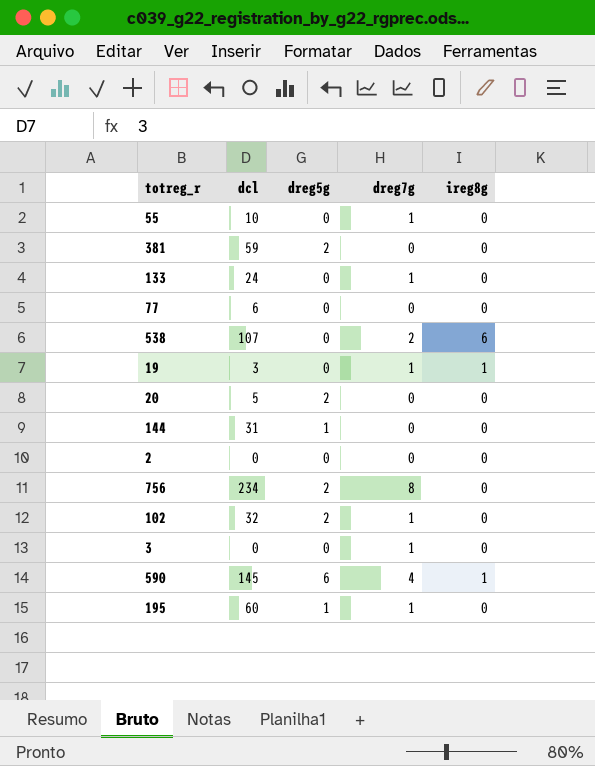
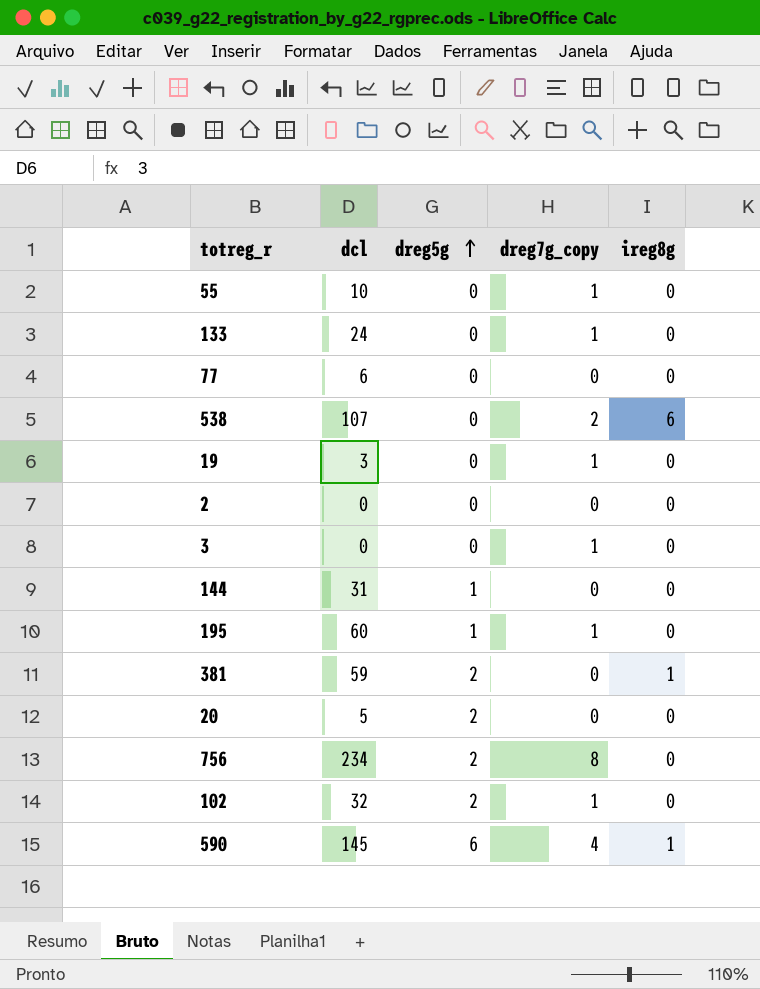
row order: none -> dreg5g ascending
column name: dreg7g -> dreg7g_copy
19 | ireg8g: 1 -> 0
381 | ireg8g: 0 -> 1

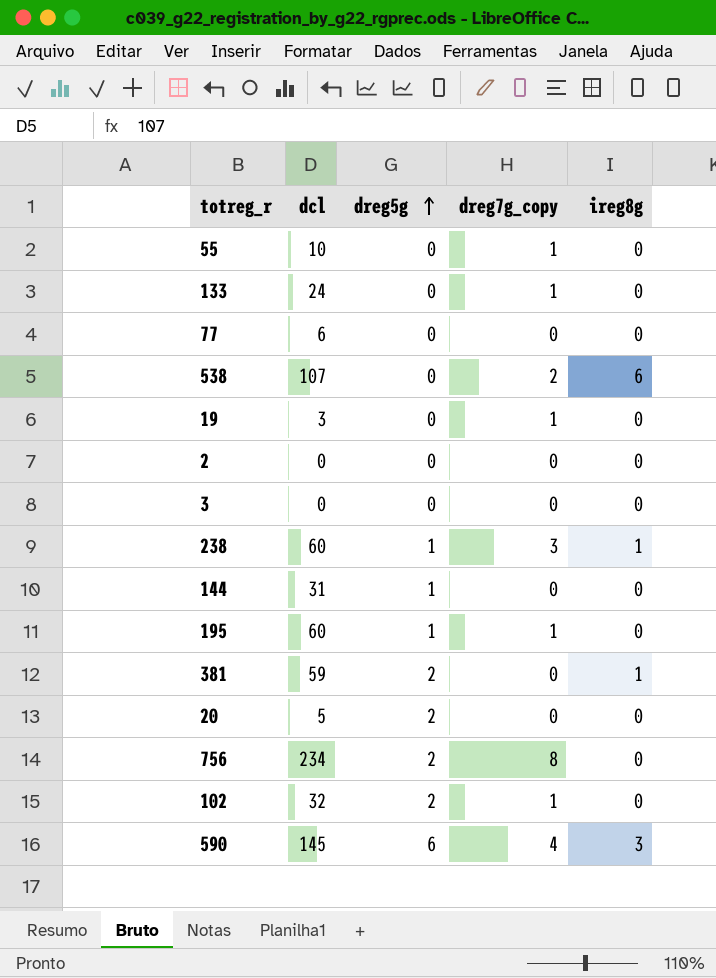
3 | dreg7g_copy: 1 -> 0
row 238: none -> 60 | 1 | 3 | 1
590 | ireg8g: 1 -> 3

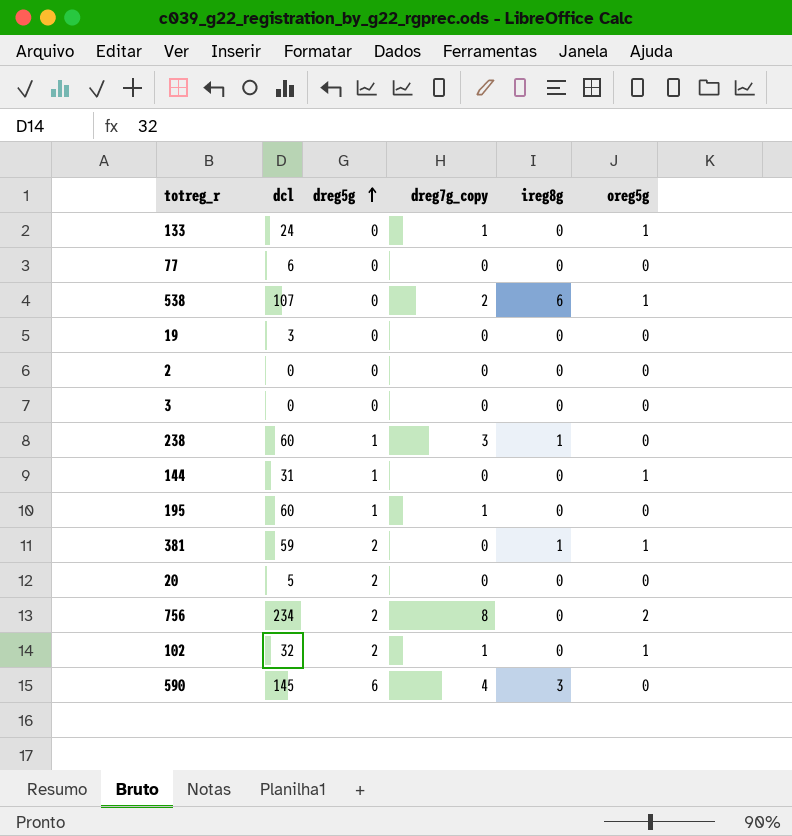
column oreg5g | position: none -> 6
row 55: 10 | 0 | 1 | 0 -> none
19 | dreg7g_copy: 1 -> 0

